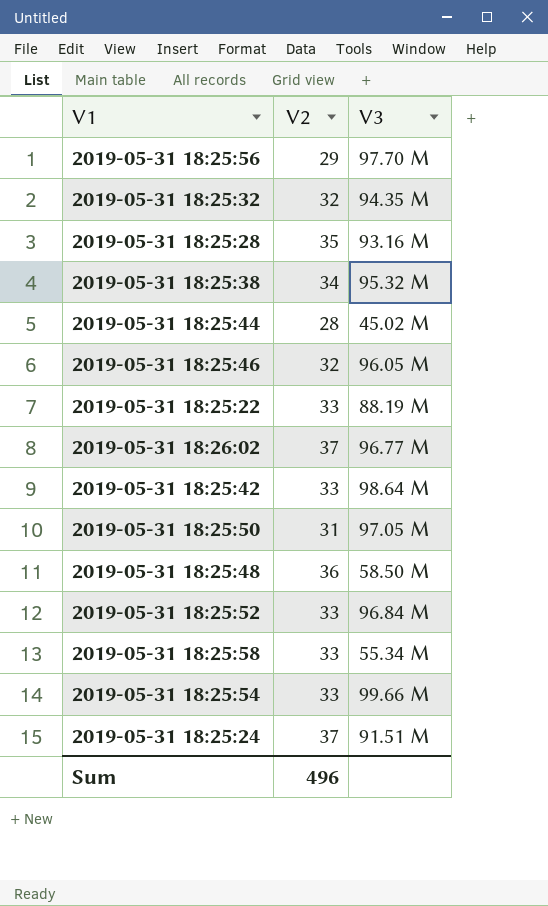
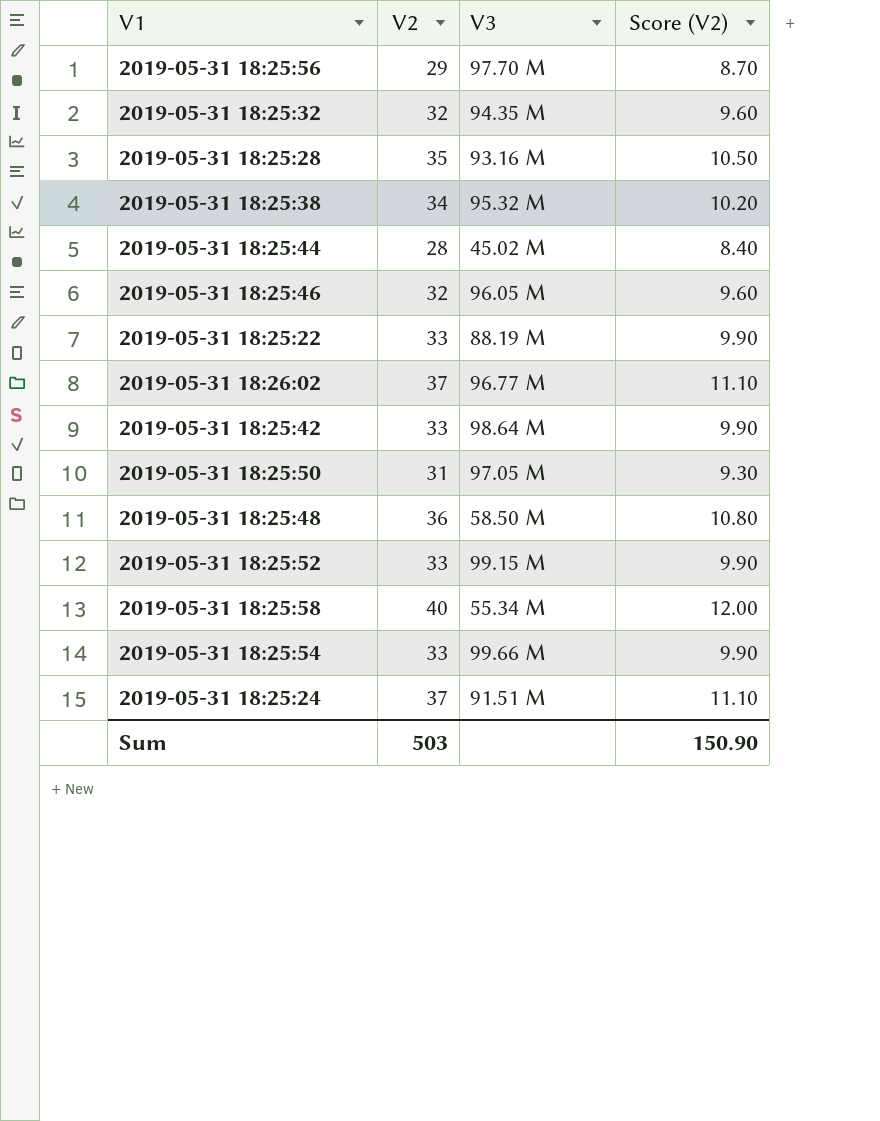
column Score (V2) | formula: none -> [V2] * 0.3
2019-05-31 18:25:52 | V3: 96.84 M -> 99.15 M
2019-05-31 18:25:58 | V2: 33 -> 40
Sum | V2: 496 -> 503

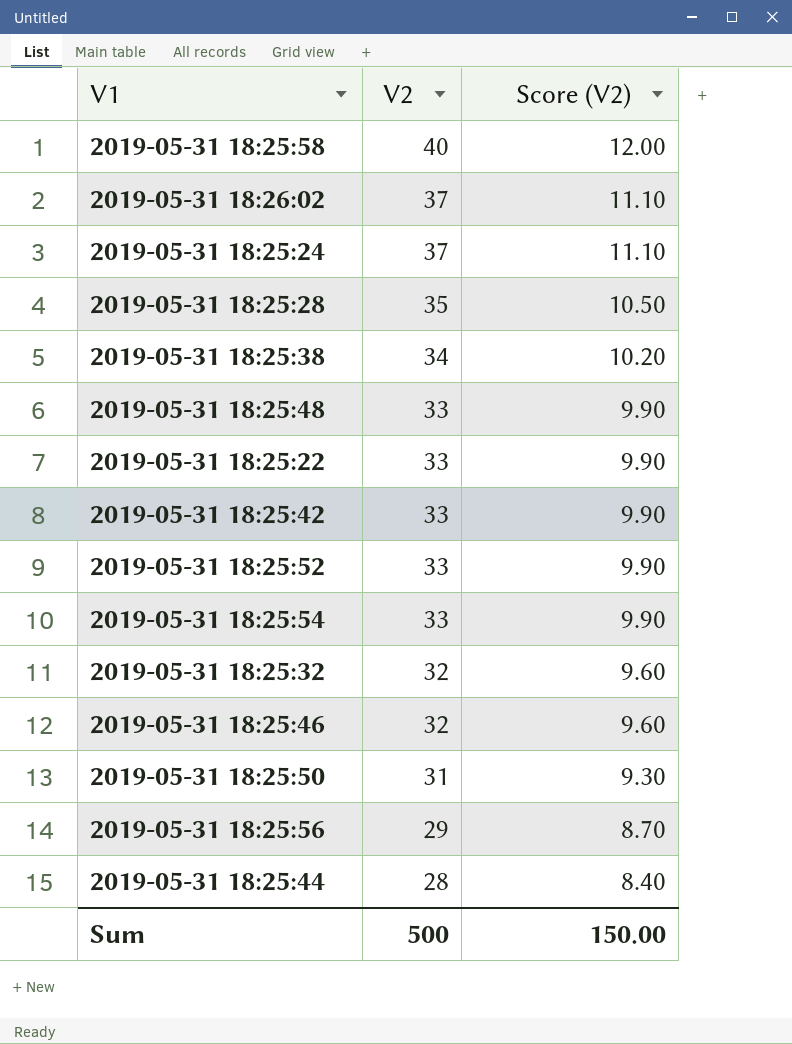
row order: none -> V2 descending
column V3 | position: 3 -> none
2019-05-31 18:25:48 | V2: 36 -> 33
2019-05-31 18:25:48 | Score (V2): 10.80 -> 9.90
Sum | V2: 503 -> 500
Sum | Score (V2): 150.90 -> 150.00

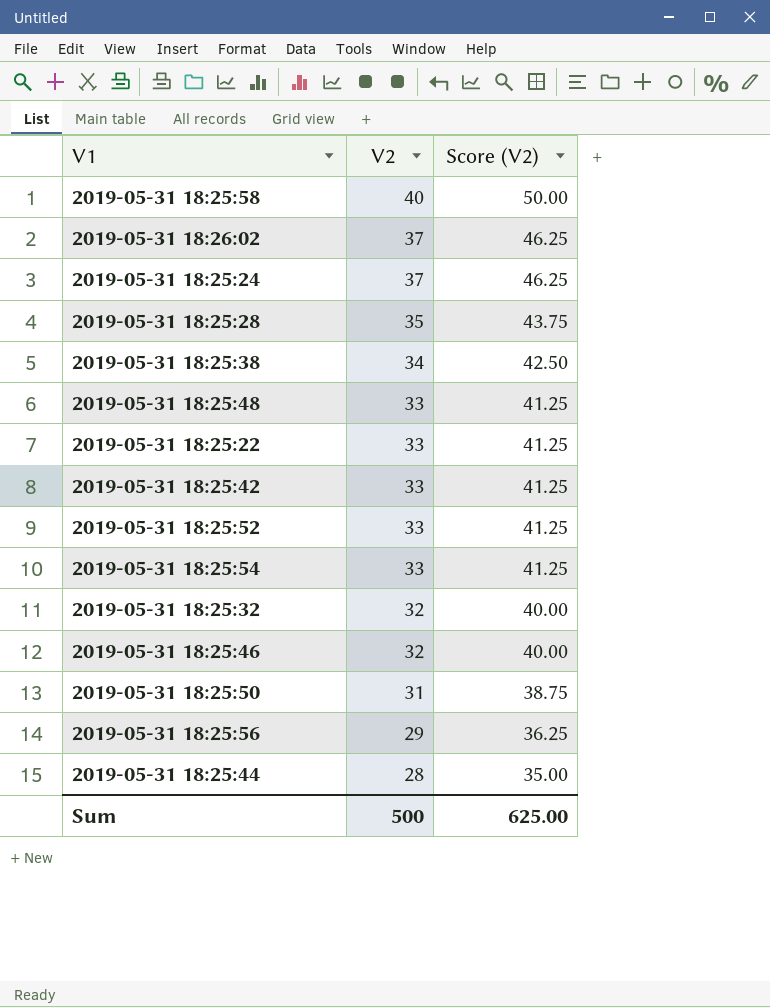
column Score (V2) | formula: [V2] * 0.3 -> [V2] * 1.25
Sum | Score (V2): 150.00 -> 625.00

